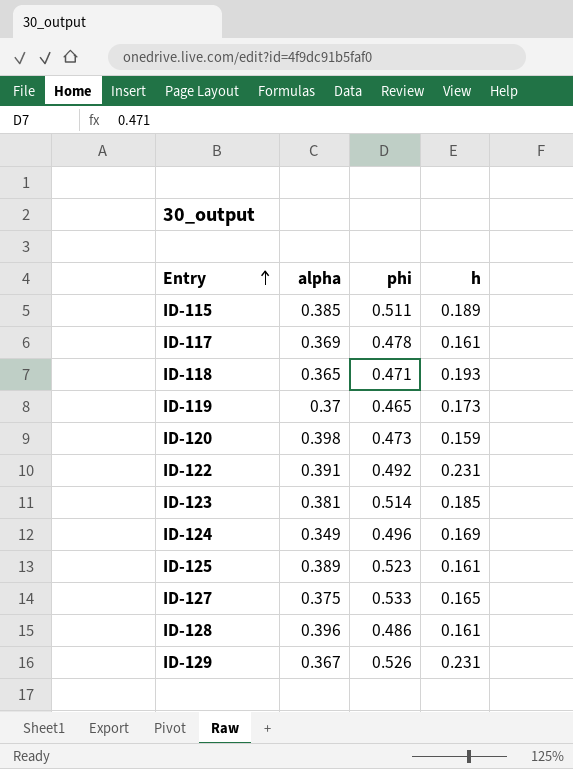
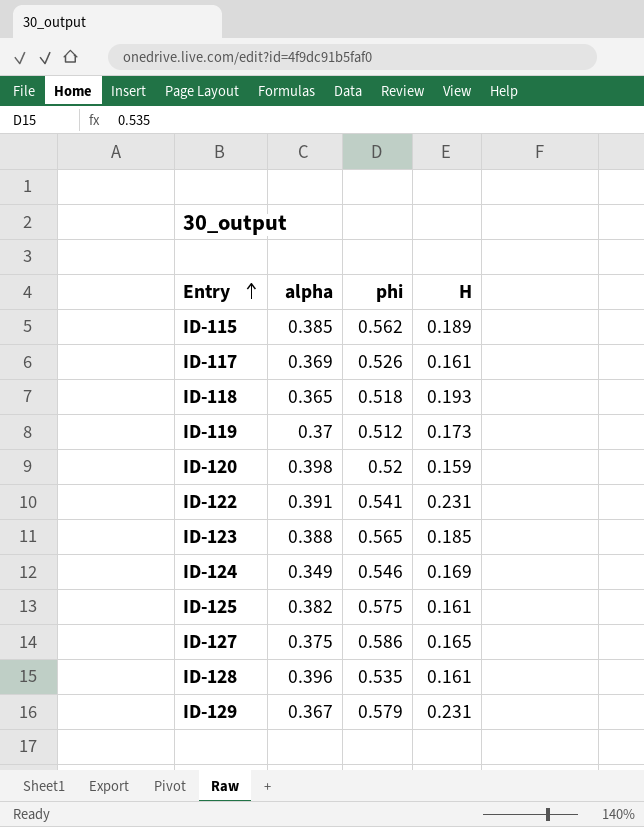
column name: h -> H
ID-115 | phi: 0.511 -> 0.562
ID-117 | phi: 0.478 -> 0.526
ID-118 | phi: 0.471 -> 0.518
ID-119 | phi: 0.465 -> 0.512
ID-120 | phi: 0.473 -> 0.52
ID-122 | phi: 0.492 -> 0.541
ID-123 | alpha: 0.381 -> 0.388
ID-123 | phi: 0.514 -> 0.565
ID-124 | phi: 0.496 -> 0.546
ID-125 | alpha: 0.389 -> 0.382
ID-125 | phi: 0.523 -> 0.575
ID-127 | phi: 0.533 -> 0.586
ID-128 | phi: 0.486 -> 0.535
ID-129 | phi: 0.526 -> 0.579

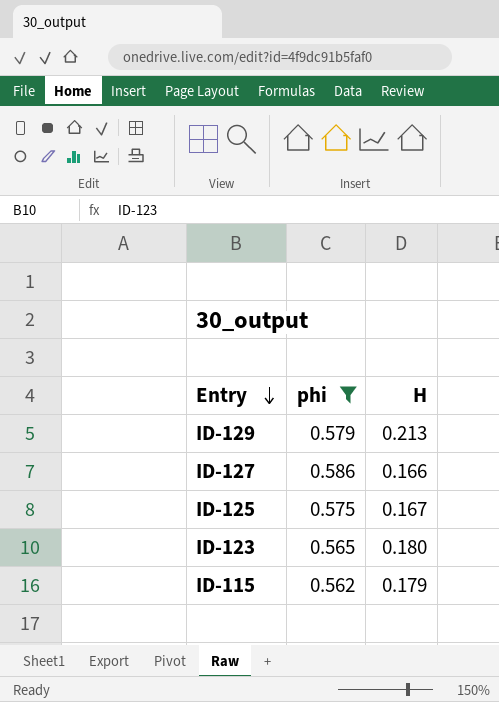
filter: none -> phi >= 0.562
row order: Entry ascending -> Entry descending
column alpha | position: 2 -> none
ID-129 | H: 0.231 -> 0.213
ID-127 | H: 0.165 -> 0.166
ID-125 | H: 0.161 -> 0.167
ID-123 | H: 0.185 -> 0.180
ID-115 | H: 0.189 -> 0.179

